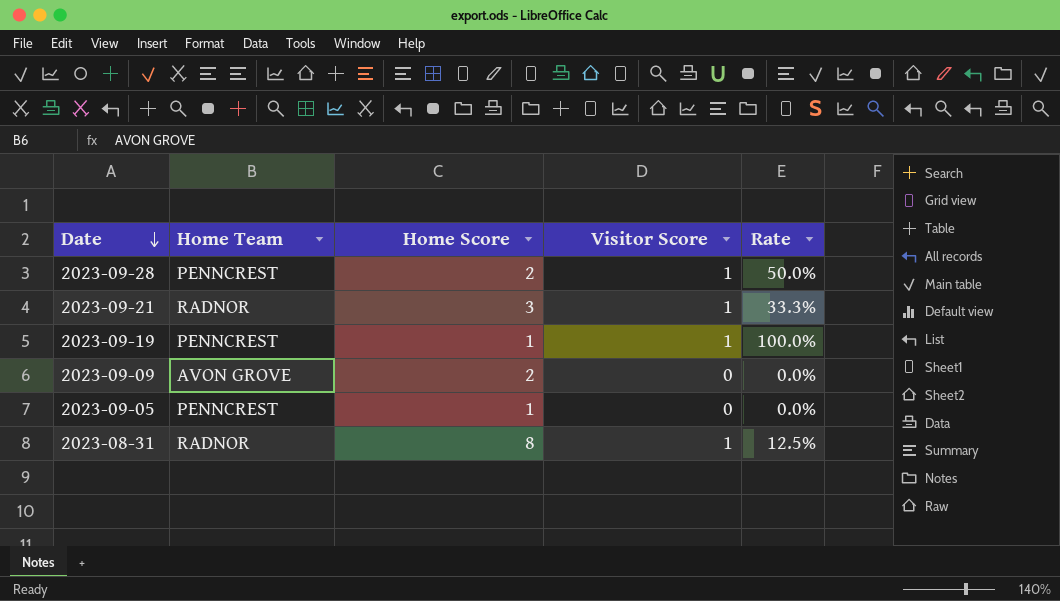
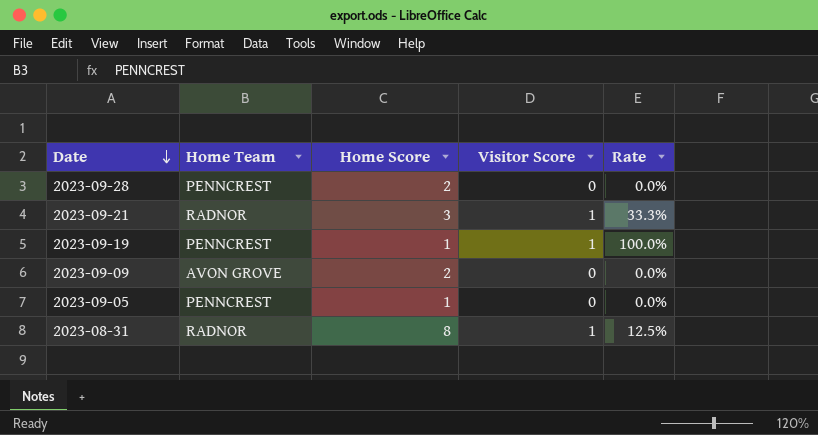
2023-09-28 | Visitor Score: 1 -> 0
2023-09-28 | Rate: 50.0% -> 0.0%

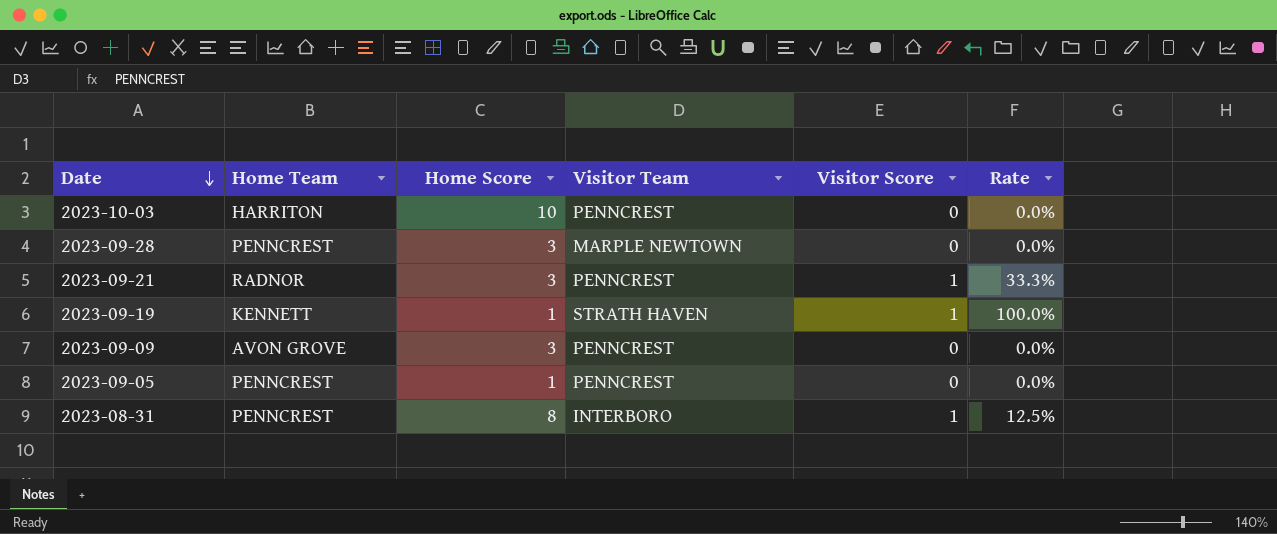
column Visitor Team | position: none -> 4
row 2023-10-03: none -> HARRITON | 10 | PENNCREST | 0 | 0.0%
2023-09-28 | Home Score: 2 -> 3
2023-09-19 | Home Team: PENNCREST -> KENNETT
2023-09-09 | Home Score: 2 -> 3
2023-08-31 | Home Team: RADNOR -> PENNCREST

